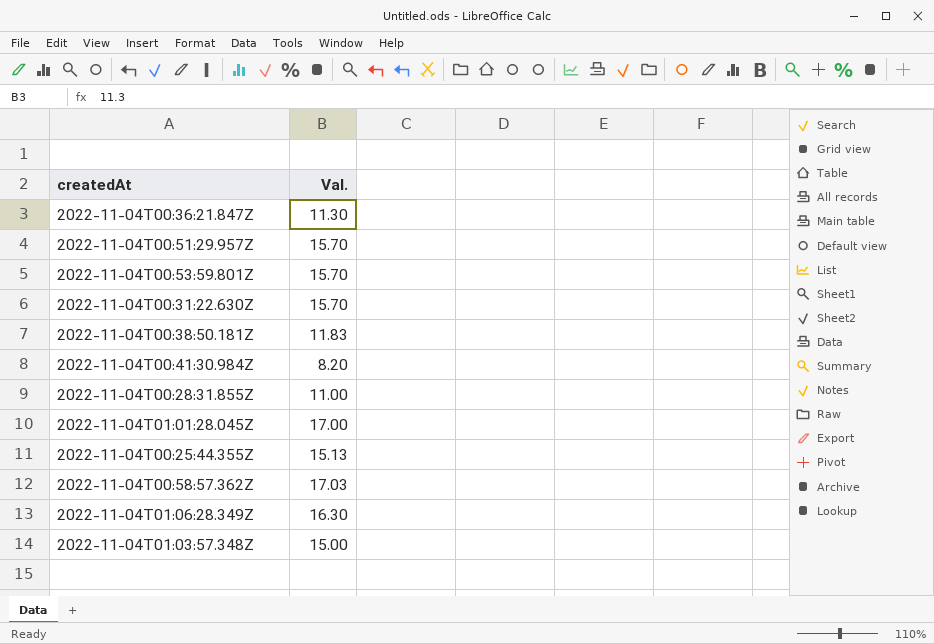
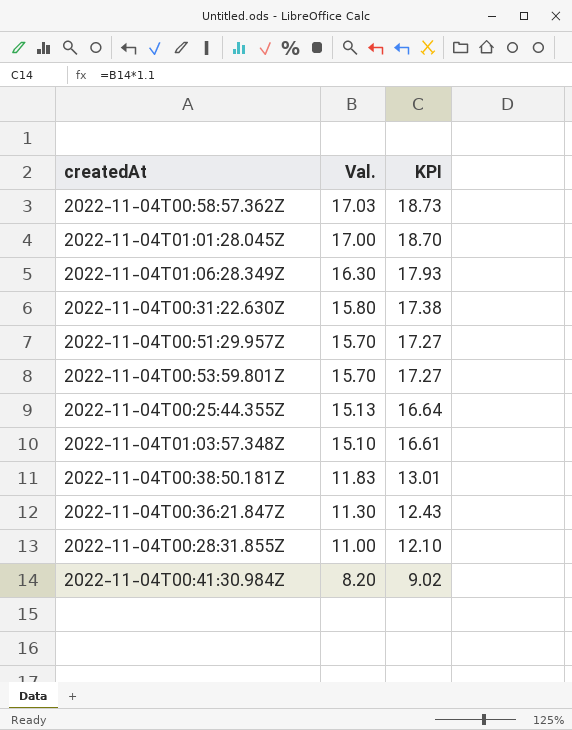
row order: none -> Val. descending
column KPI | formula: none -> [Val.] * 1.1
2022-11-04T00:31:22.630Z | Val.: 15.70 -> 15.80
2022-11-04T01:03:57.348Z | Val.: 15.00 -> 15.10

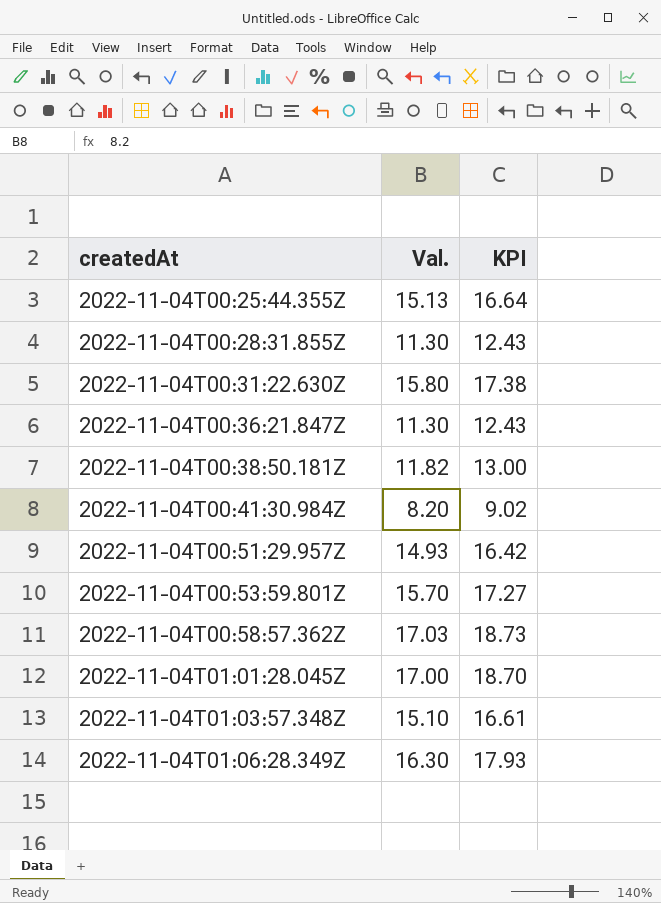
row order: Val. descending -> createdAt ascending
2022-11-04T00:28:31.855Z | Val.: 11.00 -> 11.30
2022-11-04T00:28:31.855Z | KPI: 12.10 -> 12.43
2022-11-04T00:38:50.181Z | Val.: 11.83 -> 11.82
2022-11-04T00:38:50.181Z | KPI: 13.01 -> 13.00
2022-11-04T00:51:29.957Z | Val.: 15.70 -> 14.93
2022-11-04T00:51:29.957Z | KPI: 17.27 -> 16.42

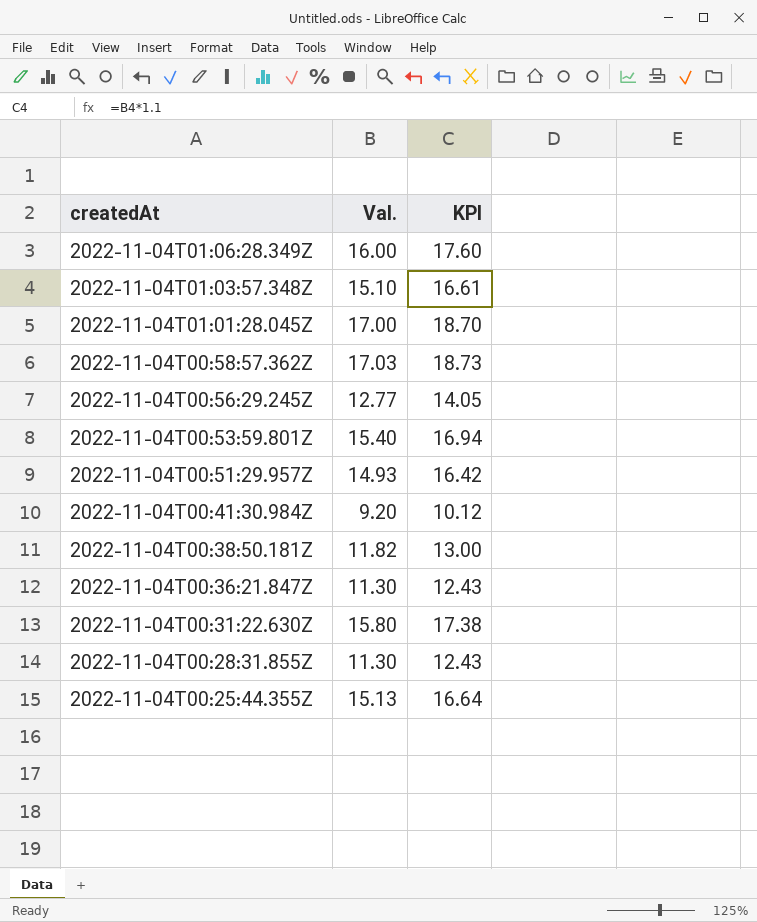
row order: createdAt ascending -> createdAt descending
2022-11-04T01:06:28.349Z | Val.: 16.30 -> 16.00
2022-11-04T01:06:28.349Z | KPI: 17.93 -> 17.60
row 2022-11-04T00:56:29.245Z: none -> 12.77 | 14.05
2022-11-04T00:53:59.801Z | Val.: 15.70 -> 15.40
2022-11-04T00:53:59.801Z | KPI: 17.27 -> 16.94
2022-11-04T00:41:30.984Z | Val.: 8.20 -> 9.20
2022-11-04T00:41:30.984Z | KPI: 9.02 -> 10.12

